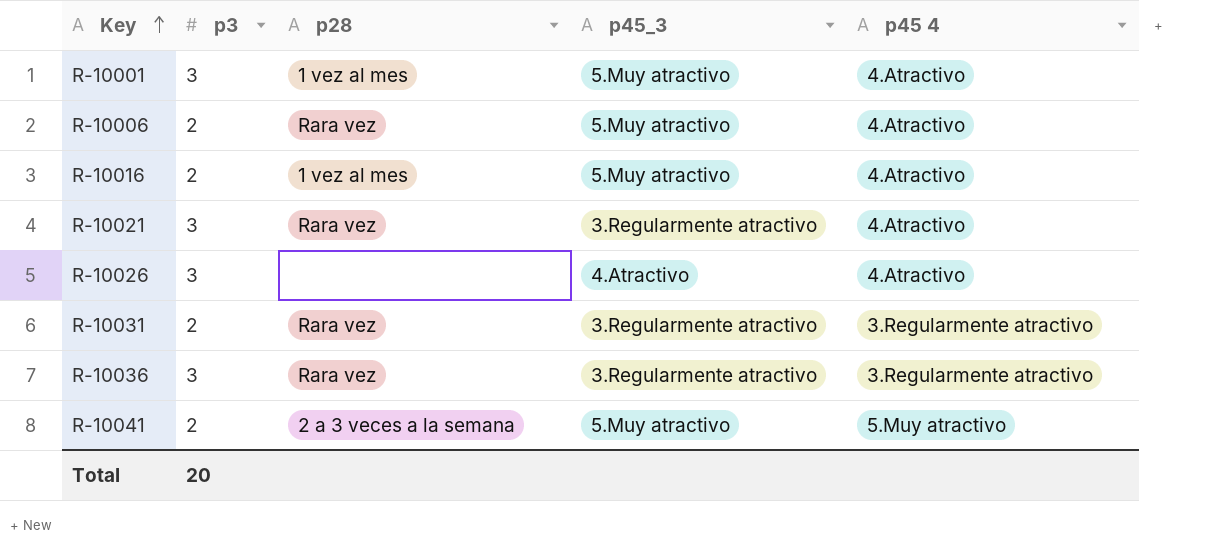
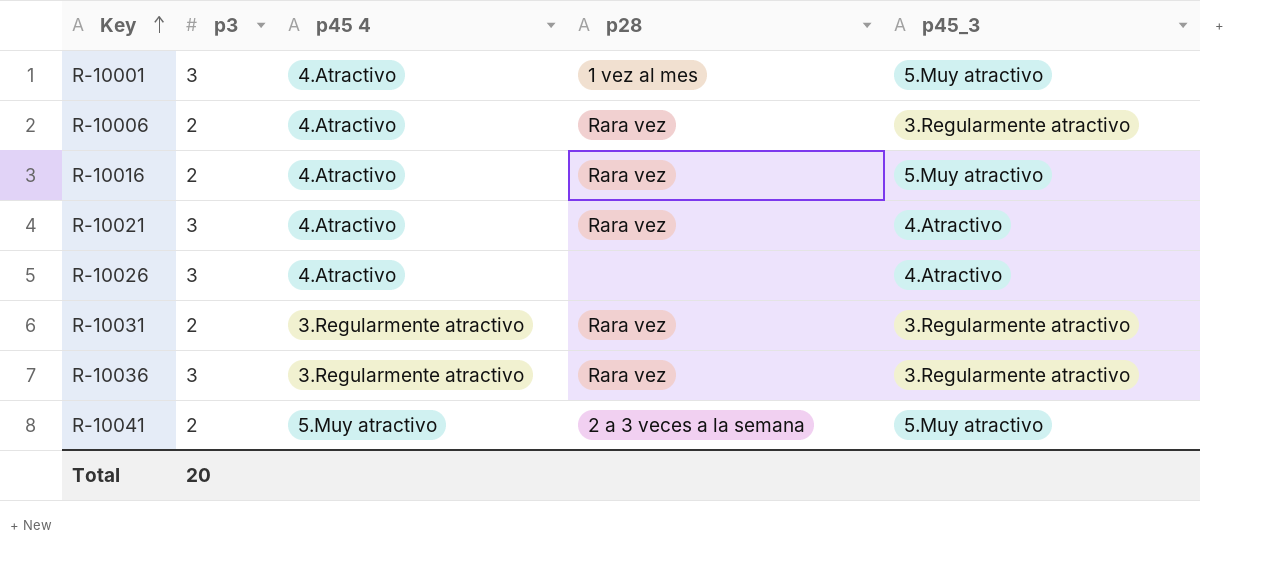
column p45 4 | position: 5 -> 3
R-10006 | p45_3: 5.Muy atractivo -> 3.Regularmente atractivo
R-10016 | p28: 1 vez al mes -> Rara vez
R-10021 | p45_3: 3.Regularmente atractivo -> 4.Atractivo

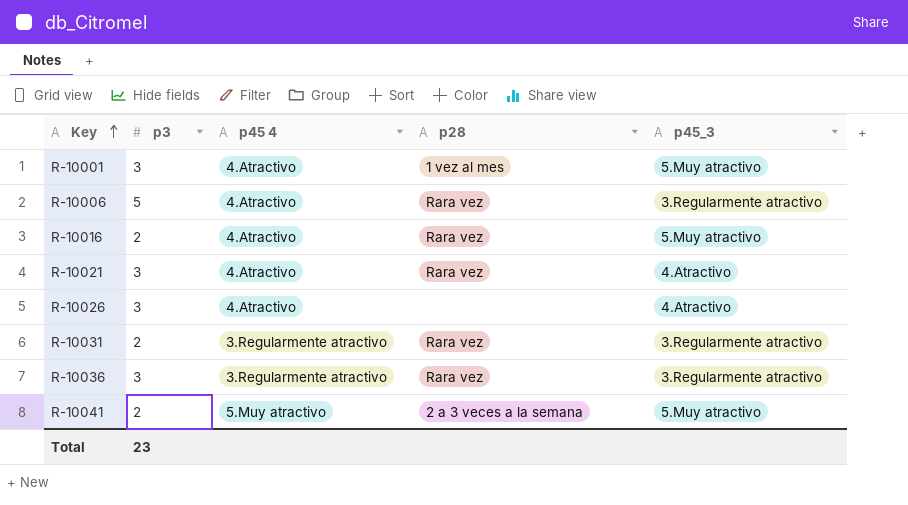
R-10006 | p3: 2 -> 5
Total | p3: 20 -> 23

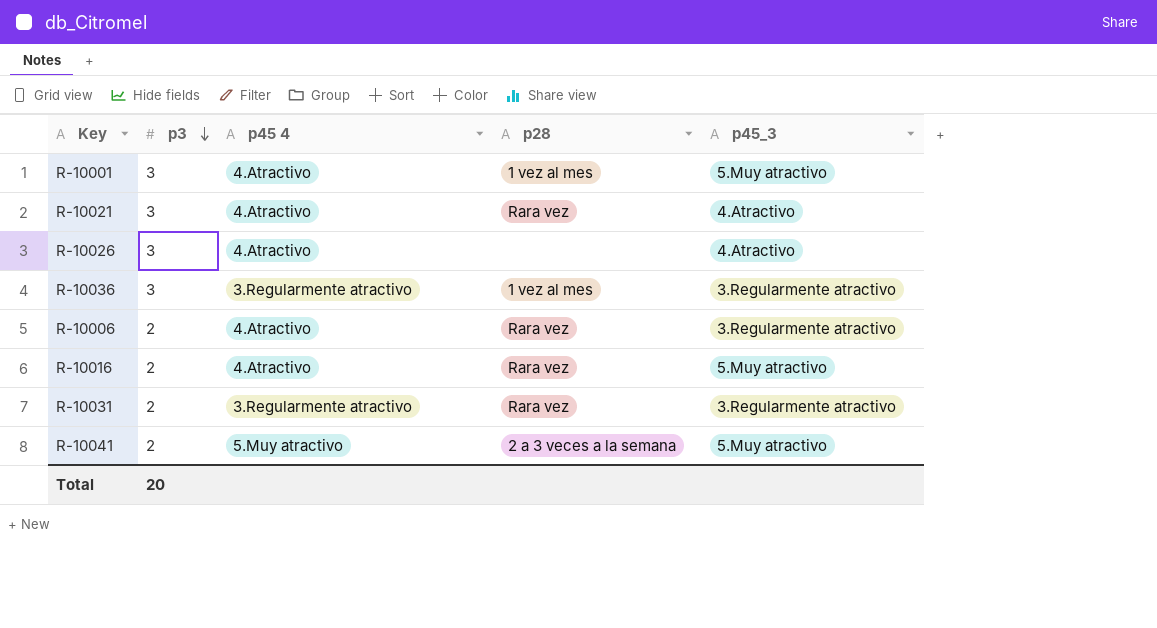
row order: Key ascending -> p3 descending
R-10036 | p28: Rara vez -> 1 vez al mes
R-10006 | p3: 5 -> 2
Total | p3: 23 -> 20

